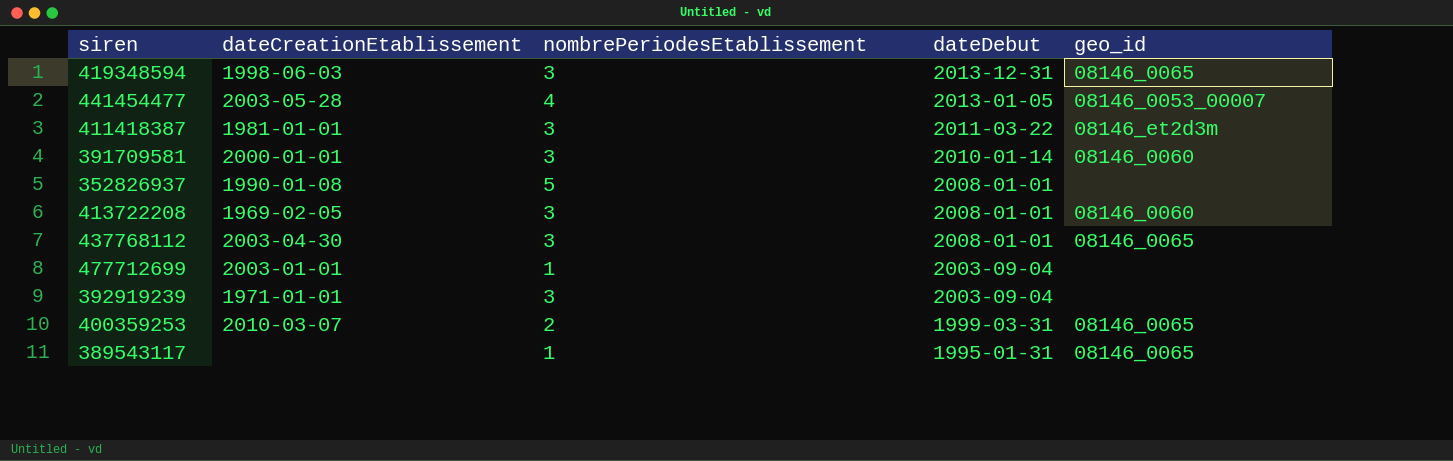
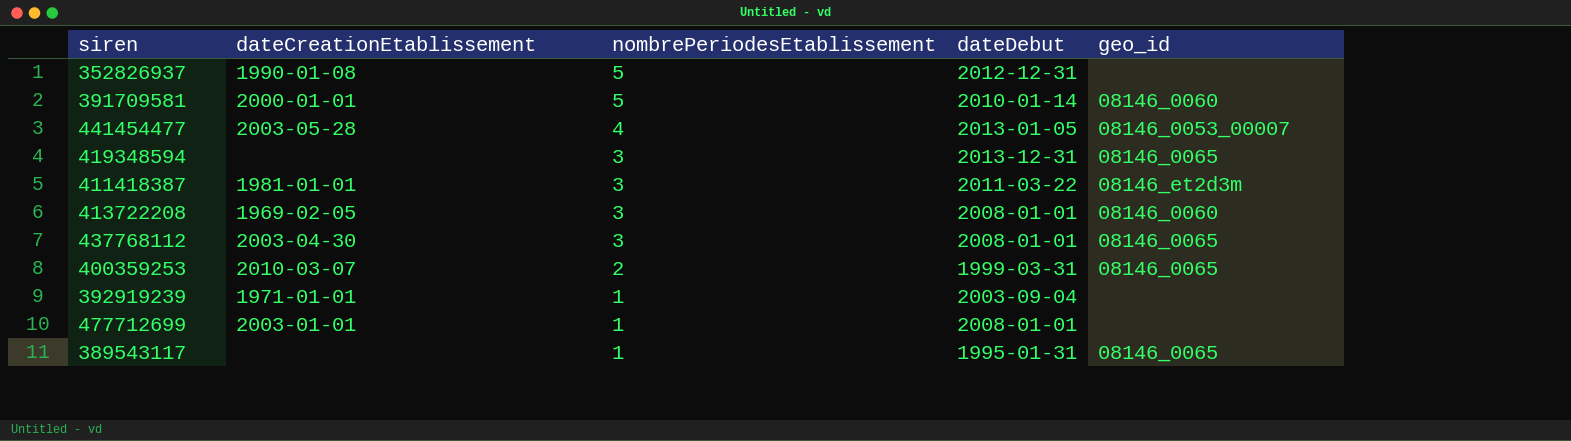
row order: dateDebut descending -> nombrePeriodesEtablissement descending
352826937 | dateDebut: 2008-01-01 -> 2012-12-31
391709581 | nombrePeriodesEtablissement: 3 -> 5
419348594 | dateCreationEtablissement: 1998-06-03 -> none
392919239 | nombrePeriodesEtablissement: 3 -> 1
477712699 | dateDebut: 2003-09-04 -> 2008-01-01

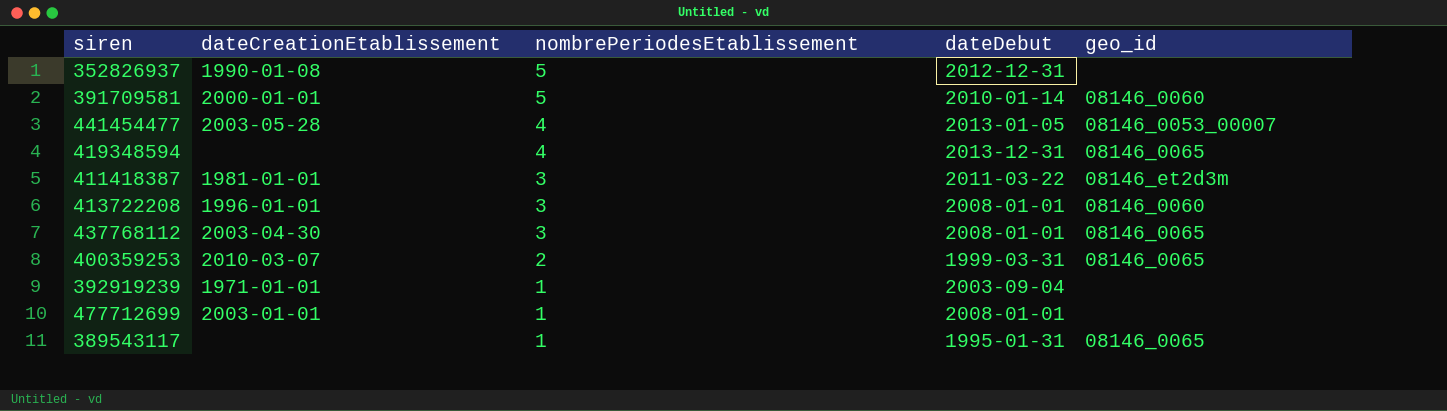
419348594 | nombrePeriodesEtablissement: 3 -> 4
413722208 | dateCreationEtablissement: 1969-02-05 -> 1996-01-01

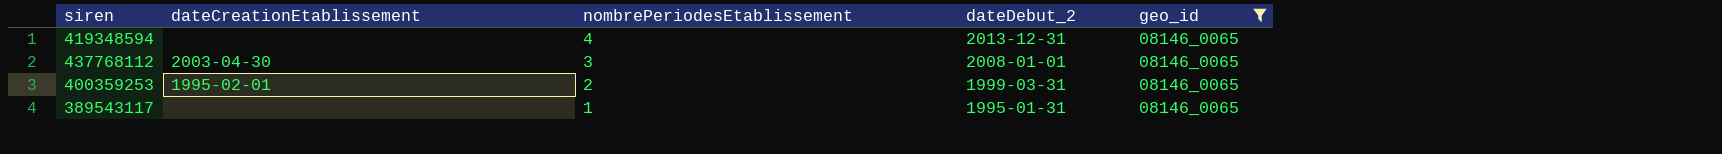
filter: none -> geo_id = 08146_0065
column name: dateDebut -> dateDebut_2
400359253 | dateCreationEtablissement: 2010-03-07 -> 1995-02-01

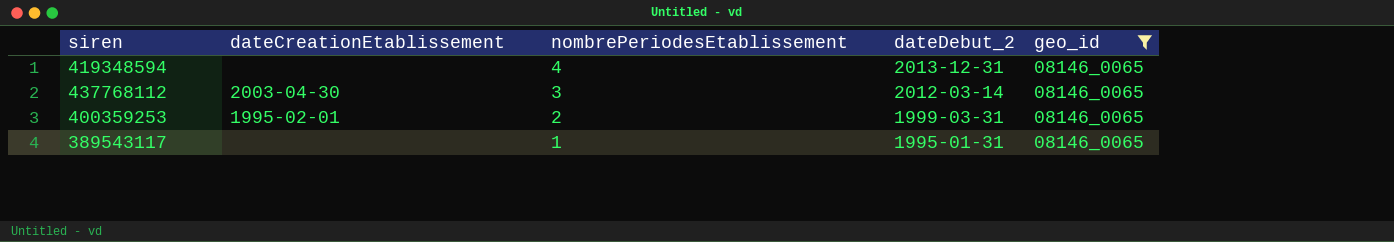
437768112 | dateDebut_2: 2008-01-01 -> 2012-03-14

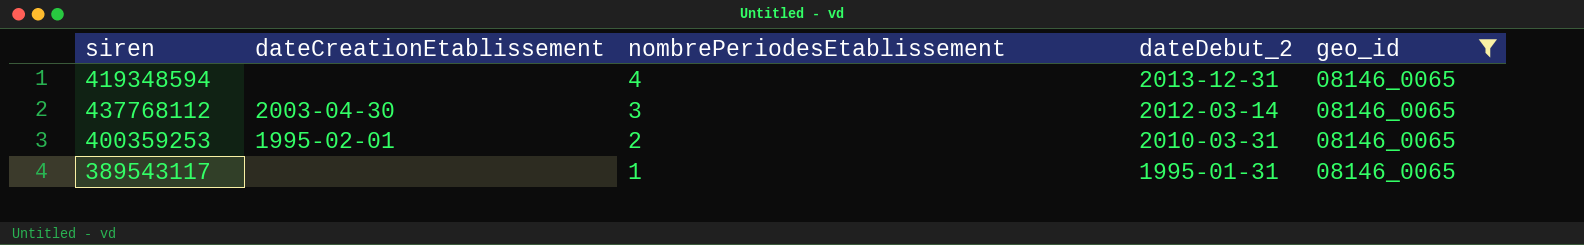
400359253 | dateDebut_2: 1999-03-31 -> 2010-03-31

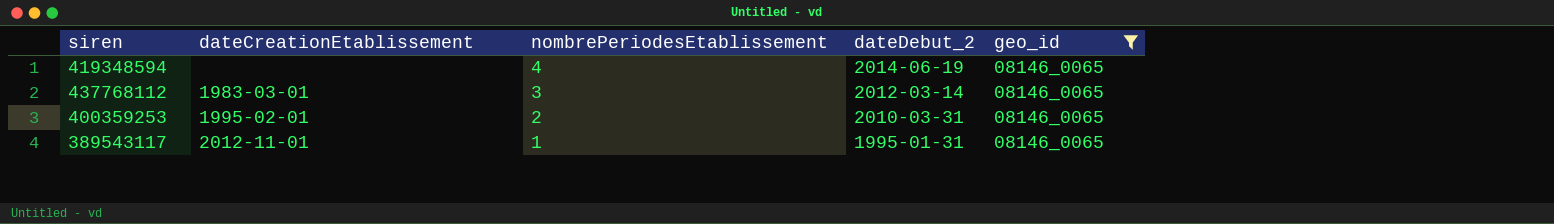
419348594 | dateDebut_2: 2013-12-31 -> 2014-06-19
437768112 | dateCreationEtablissement: 2003-04-30 -> 1983-03-01
389543117 | dateCreationEtablissement: none -> 2012-11-01

